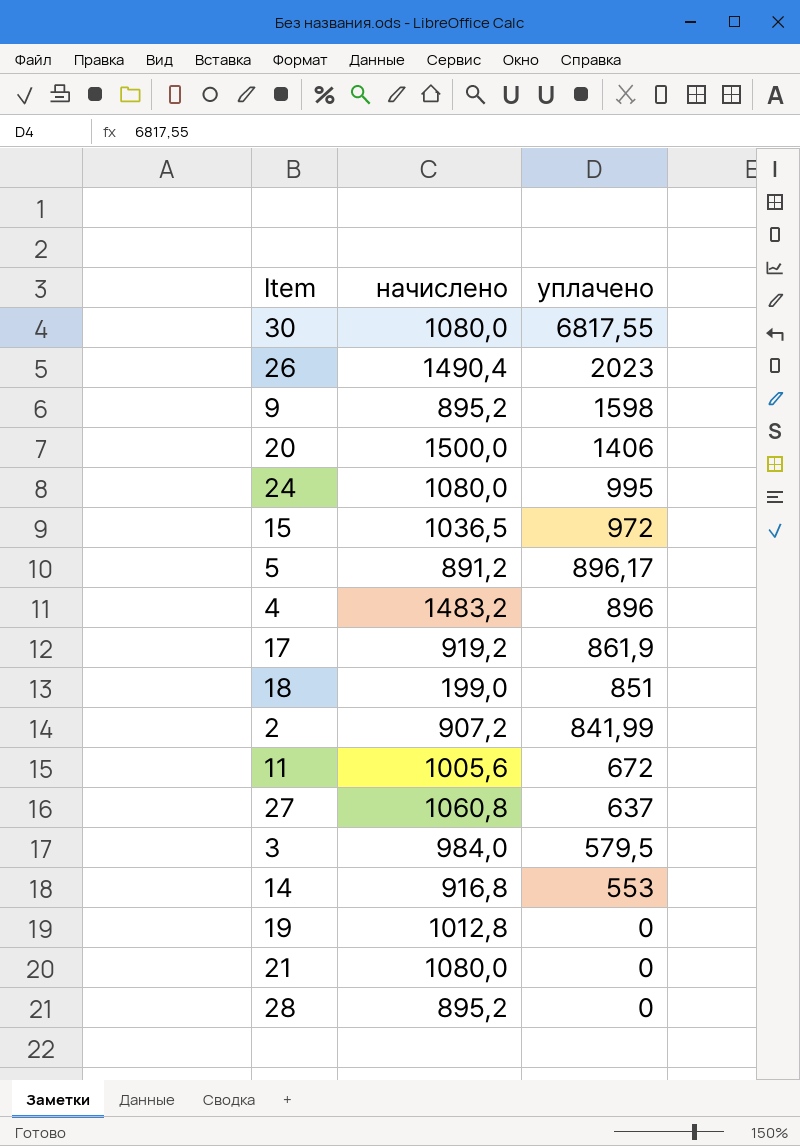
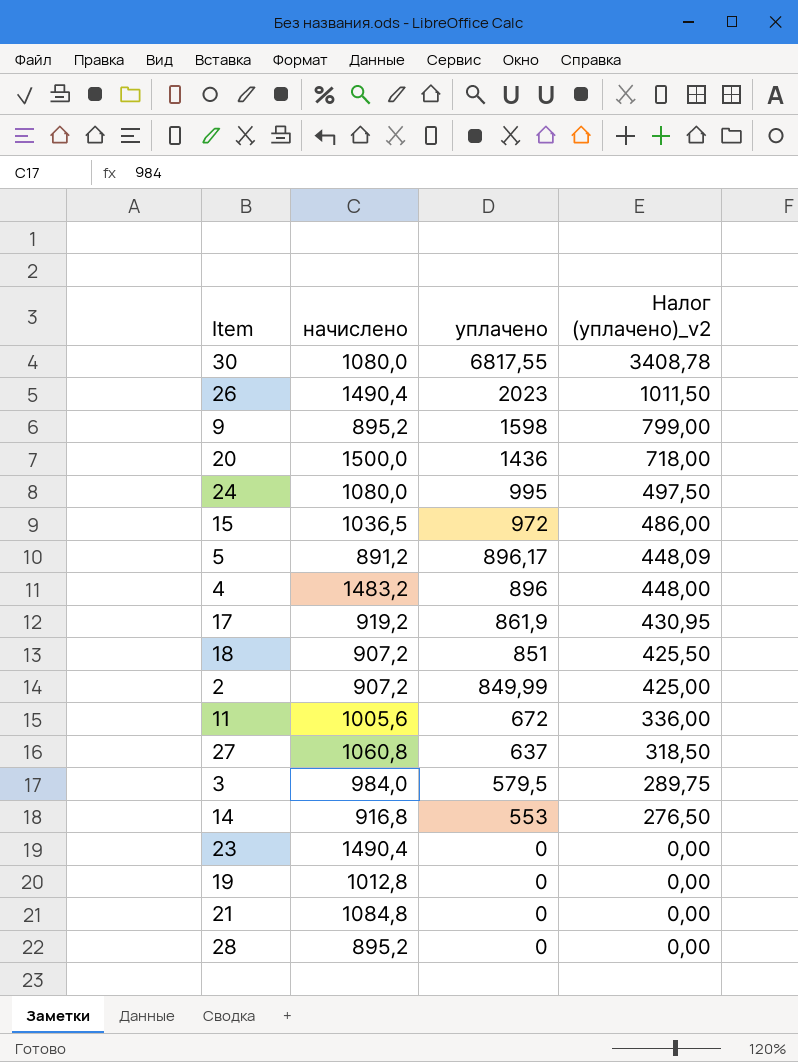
column Налог (уплачено)_v2 | formula: none -> [уплачено] * 0,5
20 | уплачено: 1406 -> 1436
18 | начислено: 199,0 -> 907,2
2 | уплачено: 841,99 -> 849,99
row 23: none -> 1490,4 | 0 | 0,00
21 | начислено: 1080,0 -> 1084,8

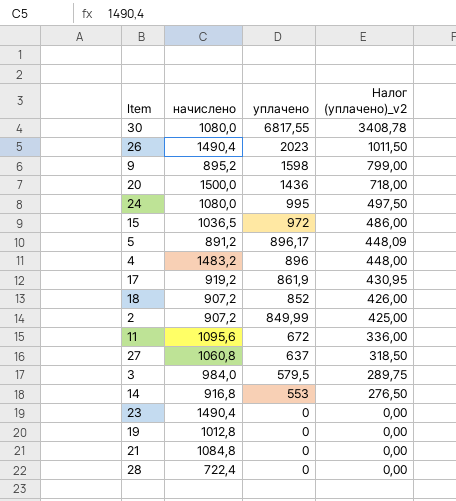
18 | уплачено: 851 -> 852
18 | Налог (уплачено)_v2: 425,50 -> 426,00
11 | начислено: 1005,6 -> 1095,6
28 | начислено: 895,2 -> 722,4

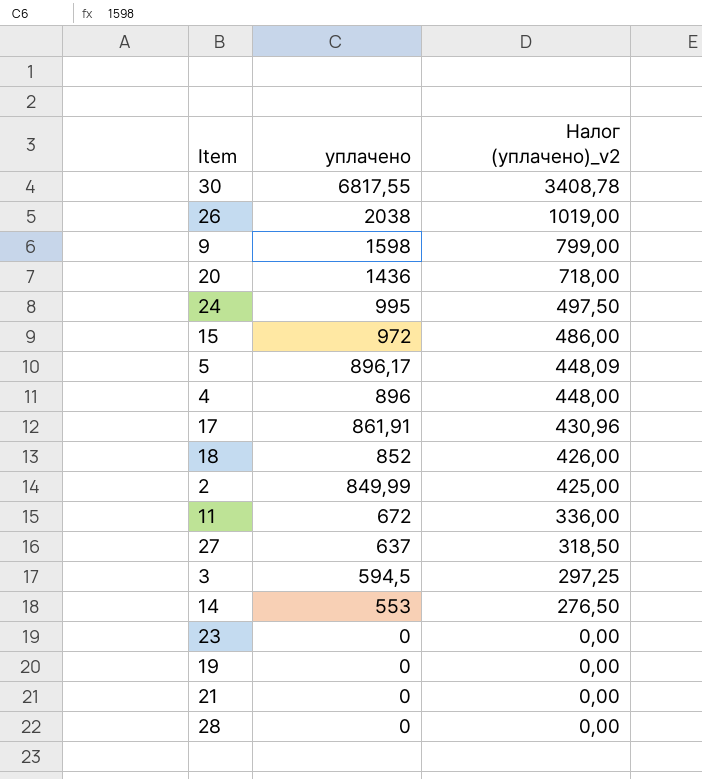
column начислено | position: 2 -> none
26 | уплачено: 2023 -> 2038
26 | Налог (уплачено)_v2: 1011,50 -> 1019,00
17 | уплачено: 861,9 -> 861,91
17 | Налог (уплачено)_v2: 430,95 -> 430,96
3 | уплачено: 579,5 -> 594,5
3 | Налог (уплачено)_v2: 289,75 -> 297,25

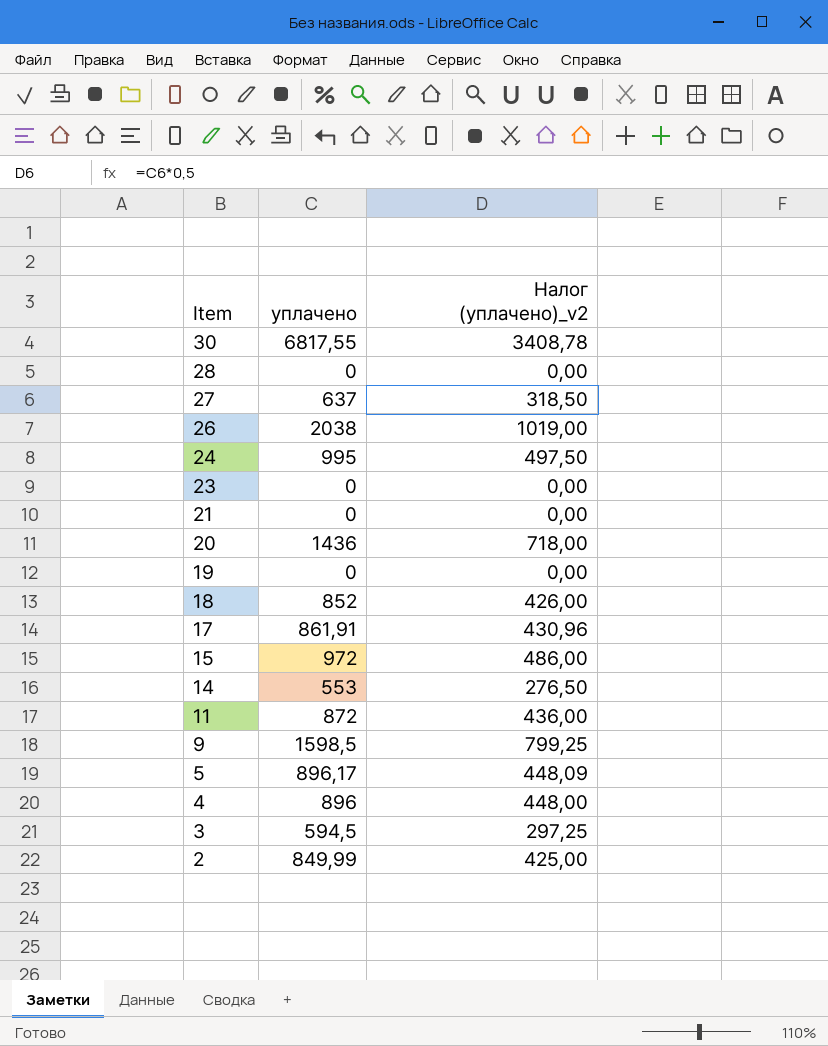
row order: уплачено descending -> Item descending
11 | уплачено: 672 -> 872
11 | Налог (уплачено)_v2: 336,00 -> 436,00
9 | уплачено: 1598 -> 1598,5
9 | Налог (уплачено)_v2: 799,00 -> 799,25

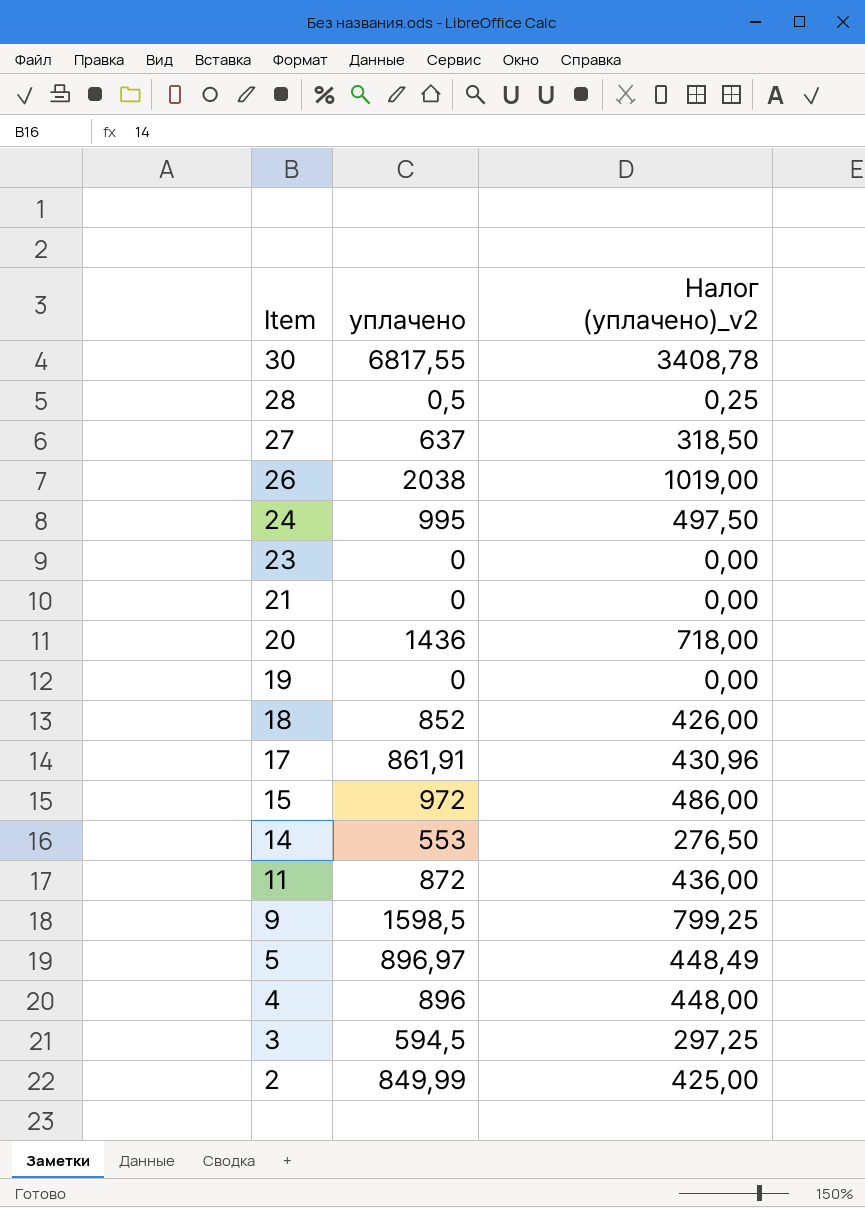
28 | уплачено: 0 -> 0,5
28 | Налог (уплачено)_v2: 0,00 -> 0,25
5 | уплачено: 896,17 -> 896,97
5 | Налог (уплачено)_v2: 448,09 -> 448,49

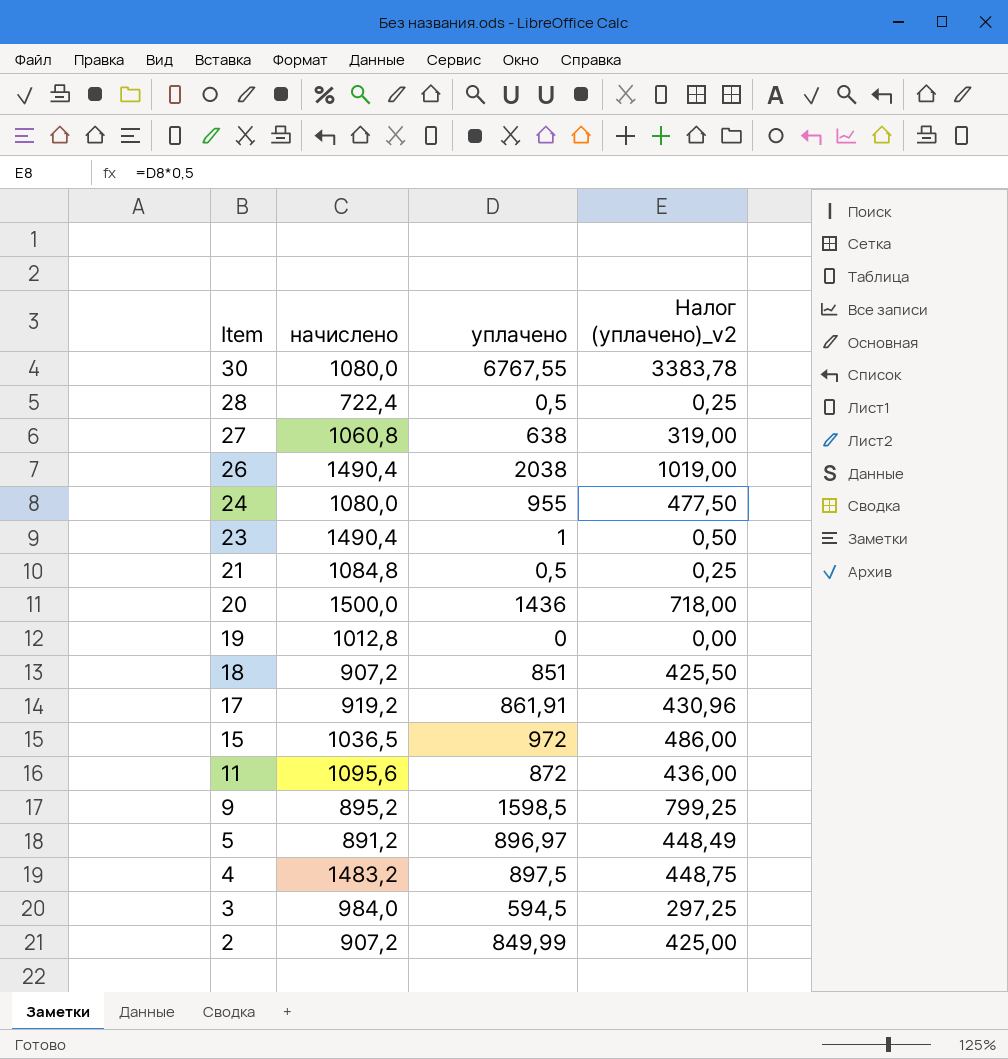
column начислено | position: none -> 2
row 14: 553 | 276,50 -> none
30 | уплачено: 6817,55 -> 6767,55
30 | Налог (уплачено)_v2: 3408,78 -> 3383,78
27 | уплачено: 637 -> 638
27 | Налог (уплачено)_v2: 318,50 -> 319,00
24 | уплачено: 995 -> 955
24 | Налог (уплачено)_v2: 497,50 -> 477,50
23 | уплачено: 0 -> 1
23 | Налог (уплачено)_v2: 0,00 -> 0,50
21 | уплачено: 0 -> 0,5
21 | Налог (уплачено)_v2: 0,00 -> 0,25
18 | уплачено: 852 -> 851
18 | Налог (уплачено)_v2: 426,00 -> 425,50
4 | уплачено: 896 -> 897,5
4 | Налог (уплачено)_v2: 448,00 -> 448,75

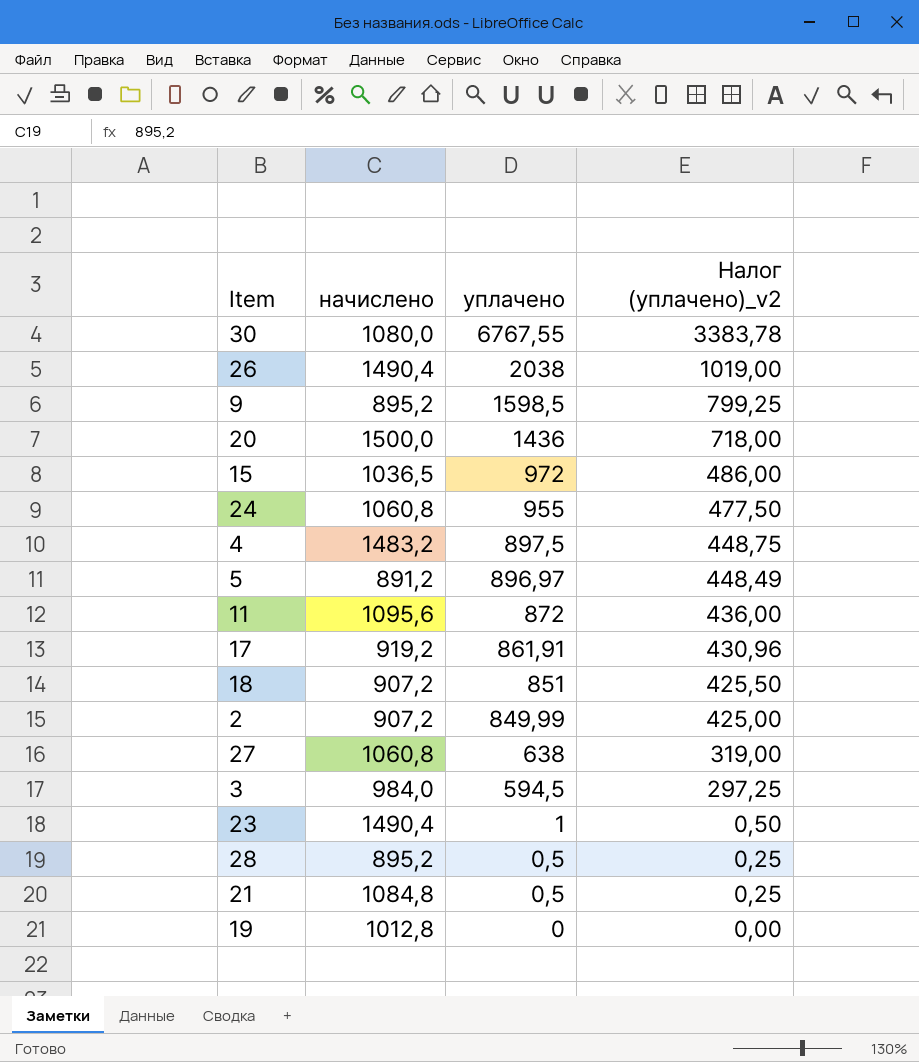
row order: Item descending -> уплачено descending
24 | начислено: 1080,0 -> 1060,8
28 | начислено: 722,4 -> 895,2

